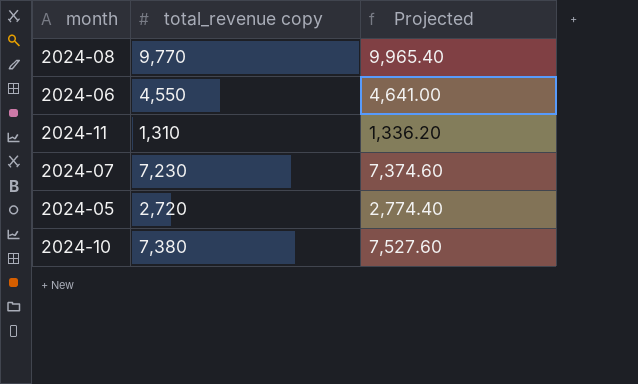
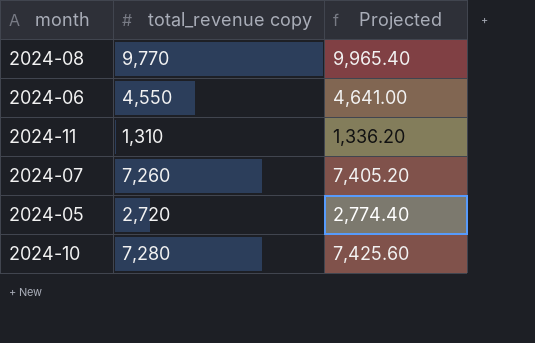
2024-07 | total_revenue copy: 7,230 -> 7,260
2024-07 | Projected: 7,374.60 -> 7,405.20
2024-10 | total_revenue copy: 7,380 -> 7,280
2024-10 | Projected: 7,527.60 -> 7,425.60

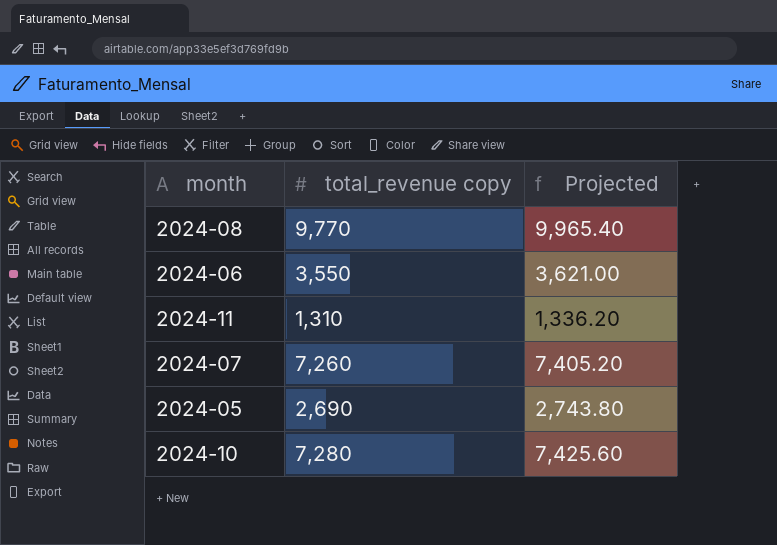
2024-06 | total_revenue copy: 4,550 -> 3,550
2024-06 | Projected: 4,641.00 -> 3,621.00
2024-05 | total_revenue copy: 2,720 -> 2,690
2024-05 | Projected: 2,774.40 -> 2,743.80

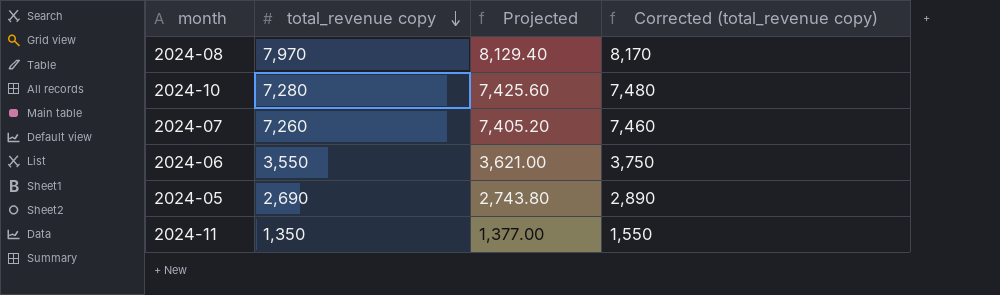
row order: none -> total_revenue copy descending
column Corrected (total_revenue copy) | formula: none -> [total_revenue copy] + 200
2024-08 | total_revenue copy: 9,770 -> 7,970
2024-08 | Projected: 9,965.40 -> 8,129.40
2024-11 | total_revenue copy: 1,310 -> 1,350
2024-11 | Projected: 1,336.20 -> 1,377.00

